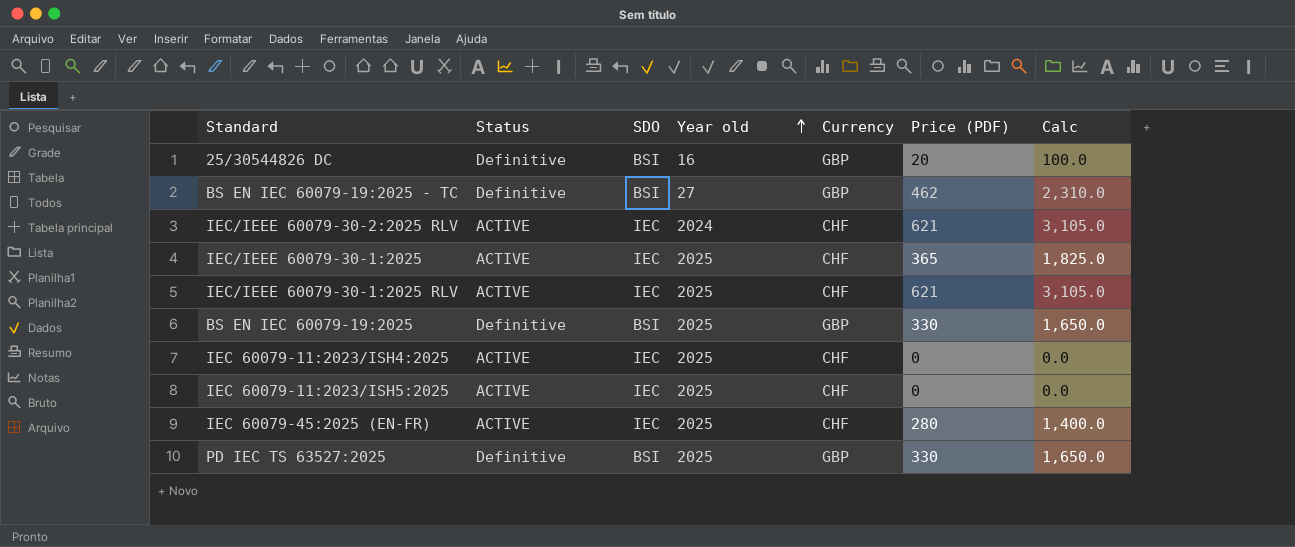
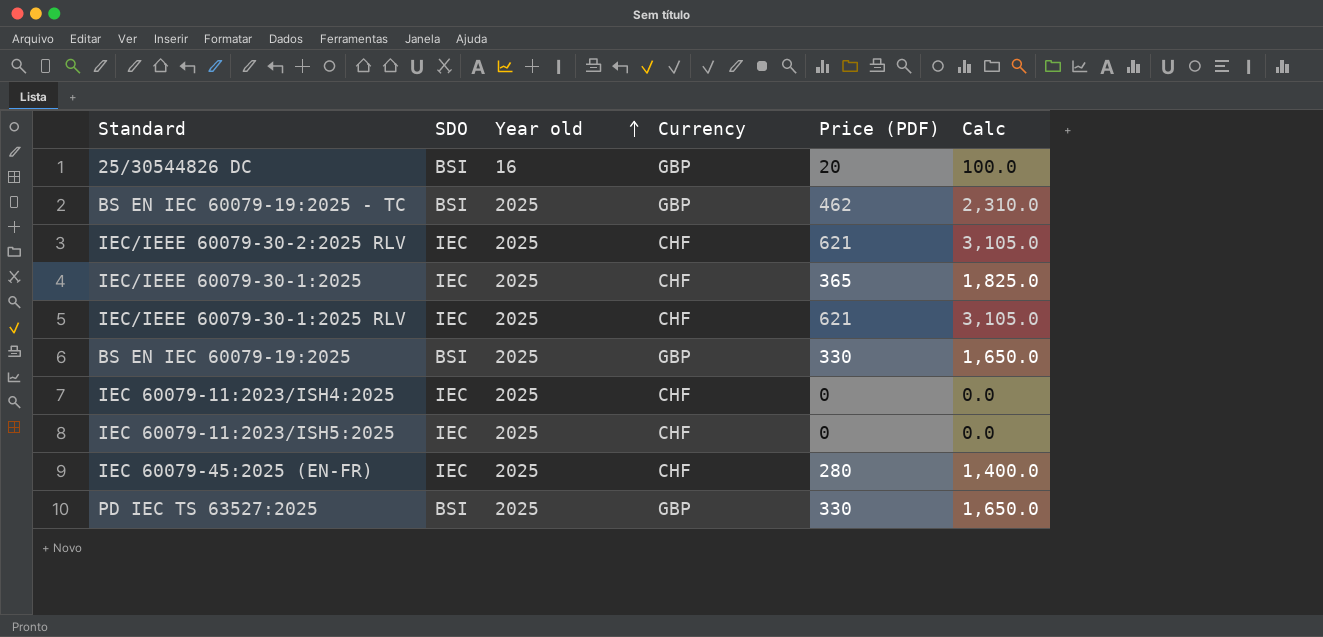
column Status | position: 2 -> none
BS EN IEC 60079-19:2025 - TC | Year old: 27 -> 2025
IEC/IEEE 60079-30-2:2025 RLV | Year old: 2024 -> 2025

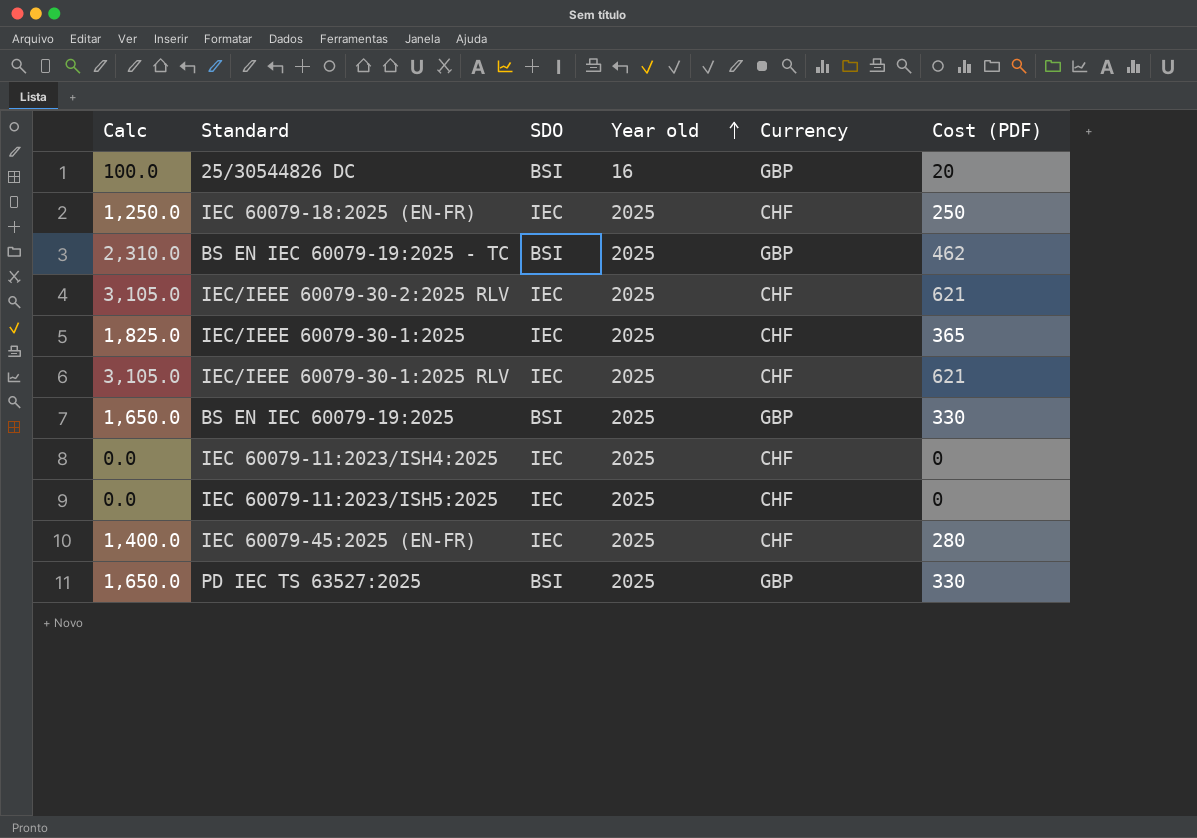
column Calc | position: 6 -> 1
column name: Price (PDF) -> Cost (PDF)
row IEC 60079-18:2025 (EN-FR): none -> 1,250.0 | IEC | 2025 | CHF | 250

